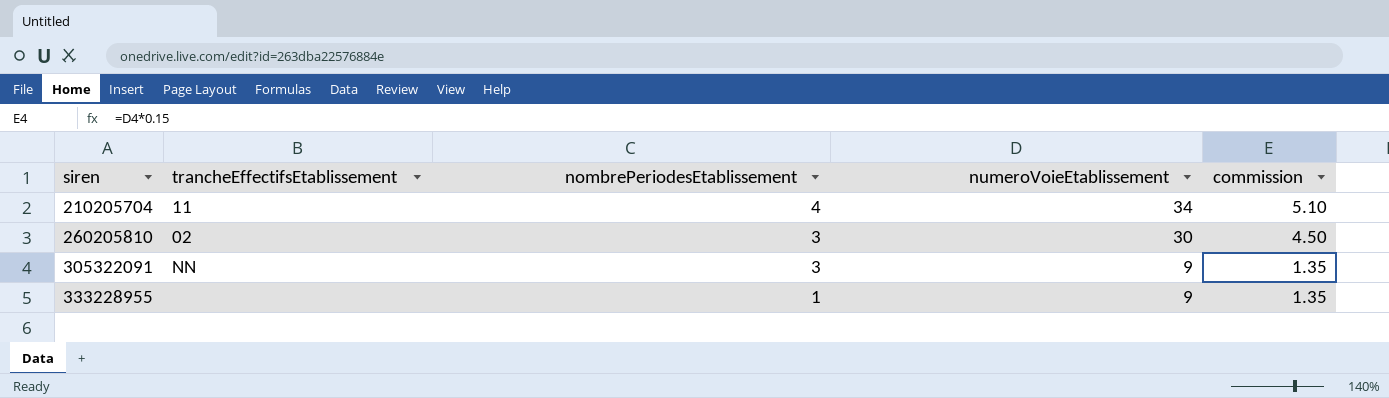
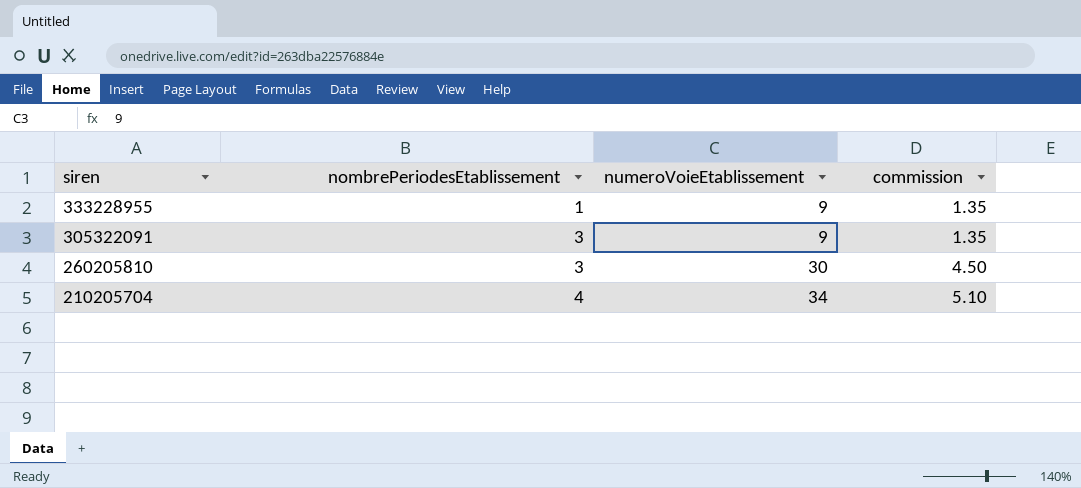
row order: siren ascending -> siren descending
column trancheEffectifsEtablissement | position: 2 -> none

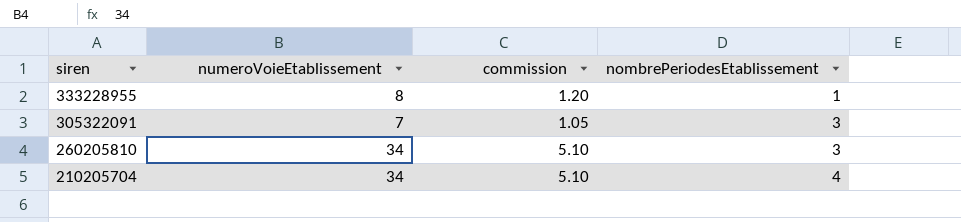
column nombrePeriodesEtablissement | position: 2 -> 4
333228955 | numeroVoieEtablissement: 9 -> 8
333228955 | commission: 1.35 -> 1.20
305322091 | numeroVoieEtablissement: 9 -> 7
305322091 | commission: 1.35 -> 1.05
260205810 | numeroVoieEtablissement: 30 -> 34
260205810 | commission: 4.50 -> 5.10

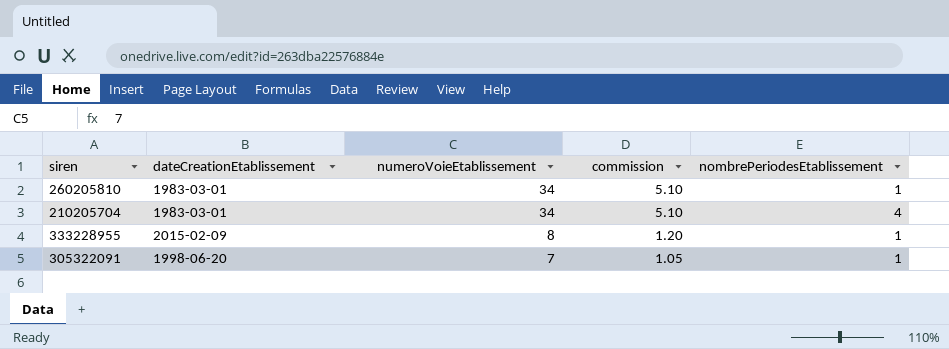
row order: siren descending -> numeroVoieEtablissement descending
column dateCreationEtablissement | position: none -> 2
260205810 | nombrePeriodesEtablissement: 3 -> 1
305322091 | nombrePeriodesEtablissement: 3 -> 1

